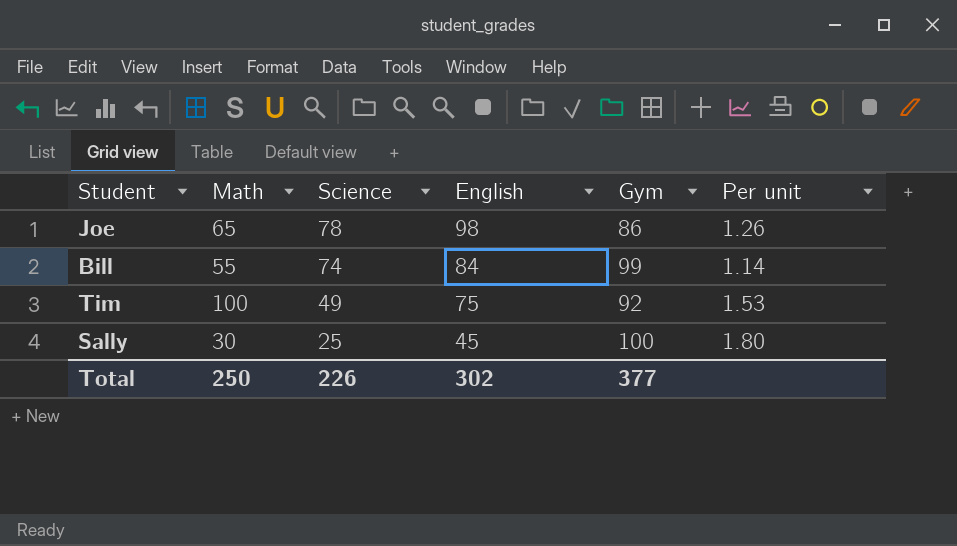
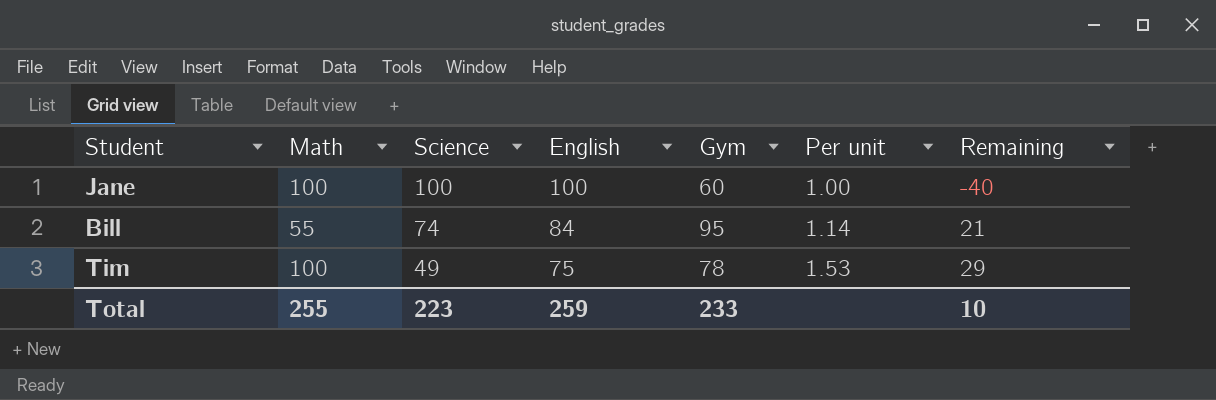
column Remaining | formula: none -> [Gym] - [Science]
row Joe: 65 | 78 | 98 | 86 | 1.26 -> none
row Sally: 30 | 25 | 45 | 100 | 1.80 -> none
row Jane: none -> 100 | 100 | 100 | 60 | 1.00 | -40
Bill | Gym: 99 -> 95
Tim | Gym: 92 -> 78
Total | Math: 250 -> 255
Total | Science: 226 -> 223
Total | English: 302 -> 259
Total | Gym: 377 -> 233

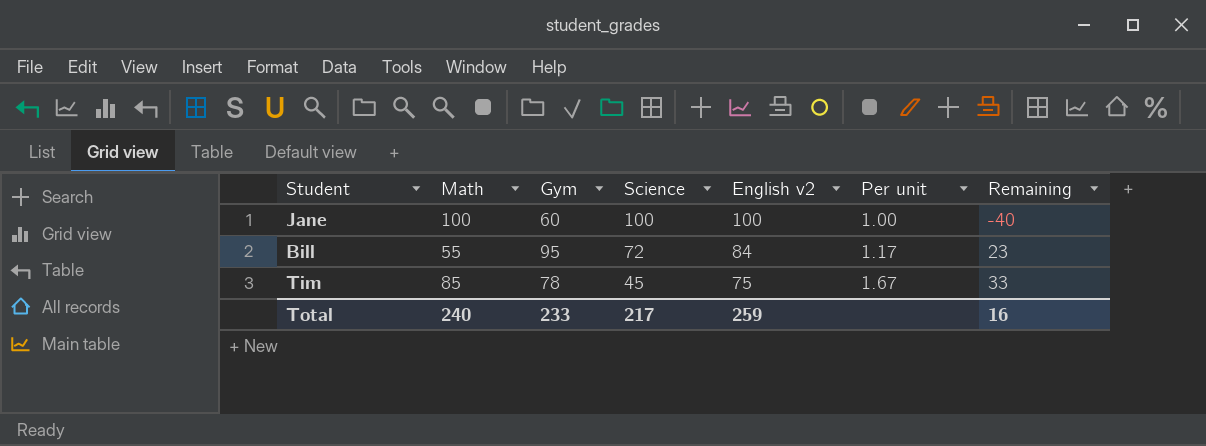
column Gym | position: 5 -> 3
column name: English -> English v2
Bill | Science: 74 -> 72
Bill | Per unit: 1.14 -> 1.17
Bill | Remaining: 21 -> 23
Tim | Math: 100 -> 85
Tim | Science: 49 -> 45
Tim | Per unit: 1.53 -> 1.67
Tim | Remaining: 29 -> 33
Total | Math: 255 -> 240
Total | Science: 223 -> 217
Total | Remaining: 10 -> 16

